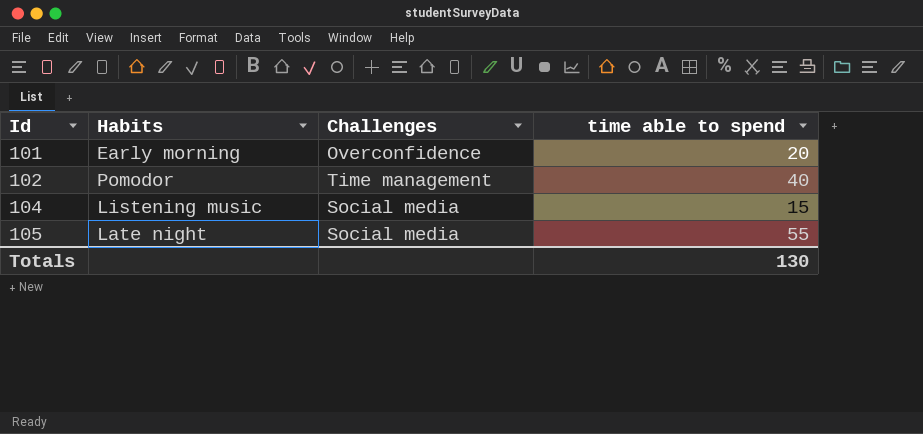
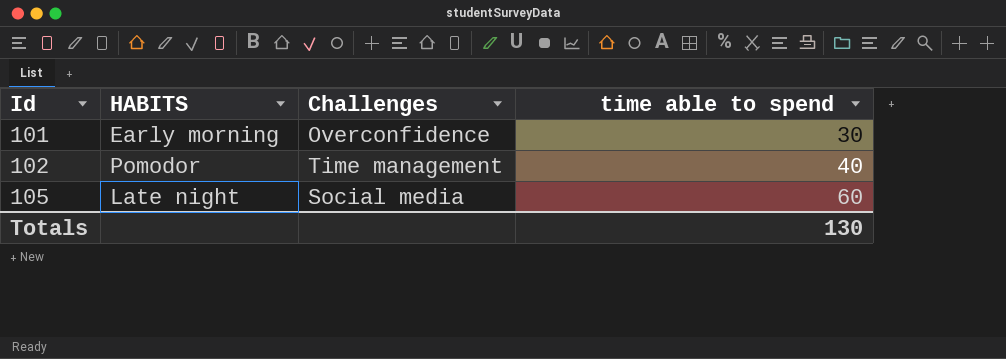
column name: Habits -> HABITS
row 104: Listening music | Social media | 15 -> none
101 | time able to spend: 20 -> 30
105 | time able to spend: 55 -> 60

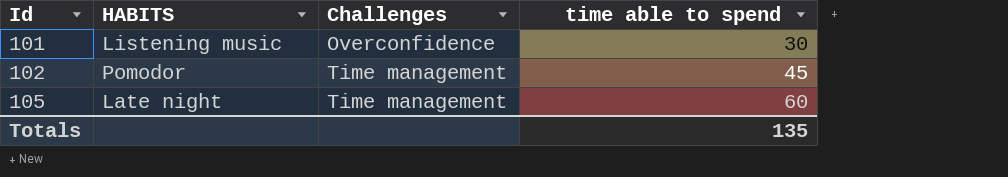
101 | HABITS: Early morning -> Listening music
102 | time able to spend: 40 -> 45
105 | Challenges: Social media -> Time management
Totals | time able to spend: 130 -> 135

